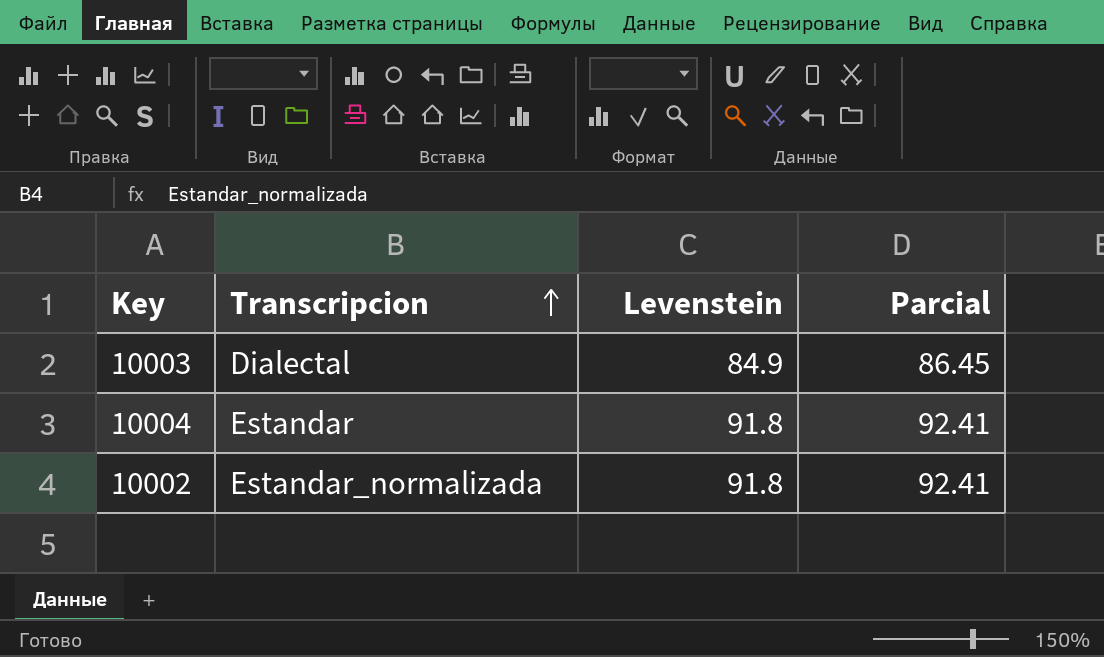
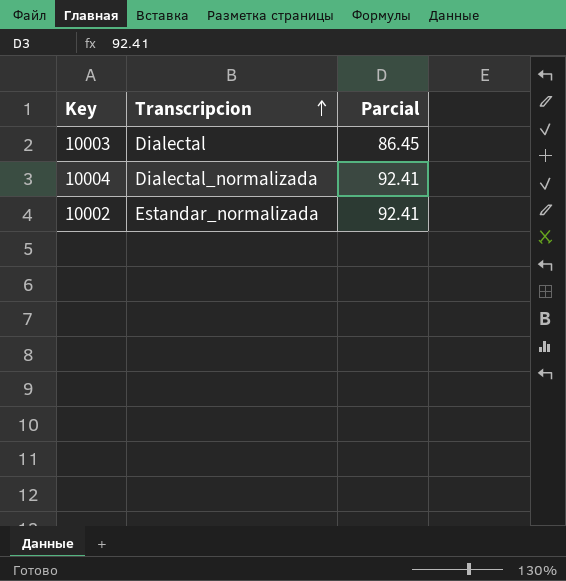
column Levenstein | position: 3 -> none
10004 | Transcripcion: Estandar -> Dialectal_normalizada

